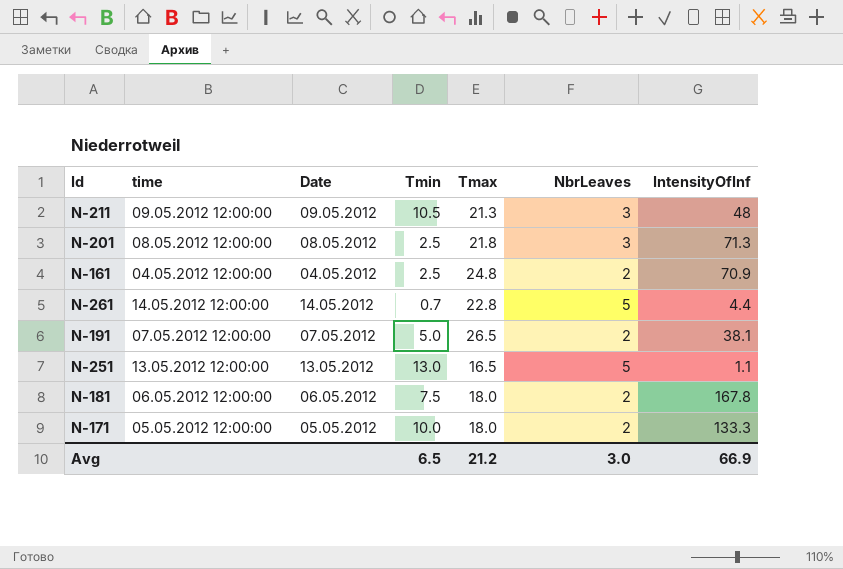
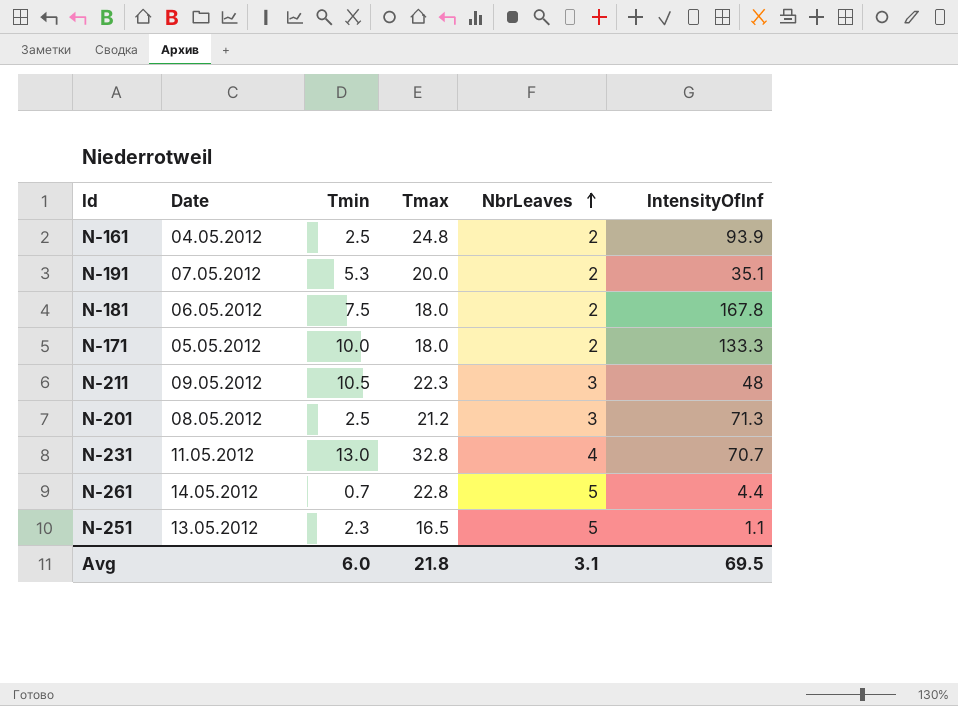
row order: none -> NbrLeaves ascending
column time | position: 2 -> none
N-161 | IntensityOfInf: 70.9 -> 93.9
N-191 | Tmin: 5.0 -> 5.3
N-191 | Tmax: 26.5 -> 20.0
N-191 | IntensityOfInf: 38.1 -> 35.1
N-211 | Tmax: 21.3 -> 22.3
N-201 | Tmax: 21.8 -> 21.2
row N-231: none -> 11.05.2012 | 13.0 | 32.8 | 4 | 70.7
N-251 | Tmin: 13.0 -> 2.3
Avg | Tmin: 6.5 -> 6.0
Avg | Tmax: 21.2 -> 21.8
Avg | NbrLeaves: 3.0 -> 3.1
Avg | IntensityOfInf: 66.9 -> 69.5

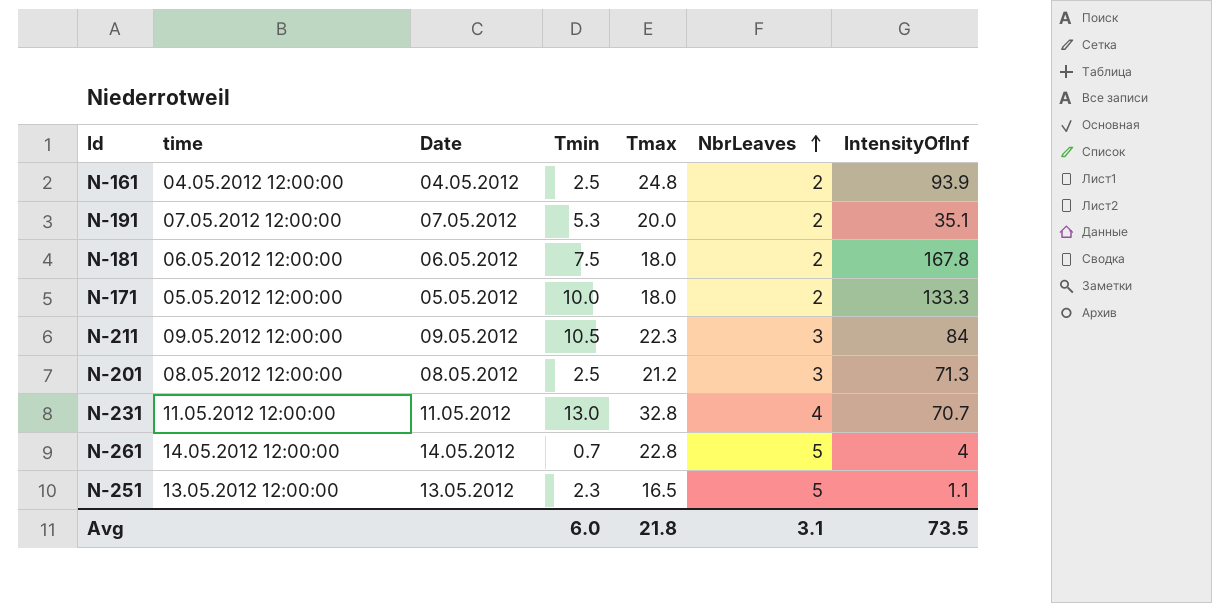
column time | position: none -> 2
N-211 | IntensityOfInf: 48 -> 84
N-261 | IntensityOfInf: 4.4 -> 4
Avg | IntensityOfInf: 69.5 -> 73.5

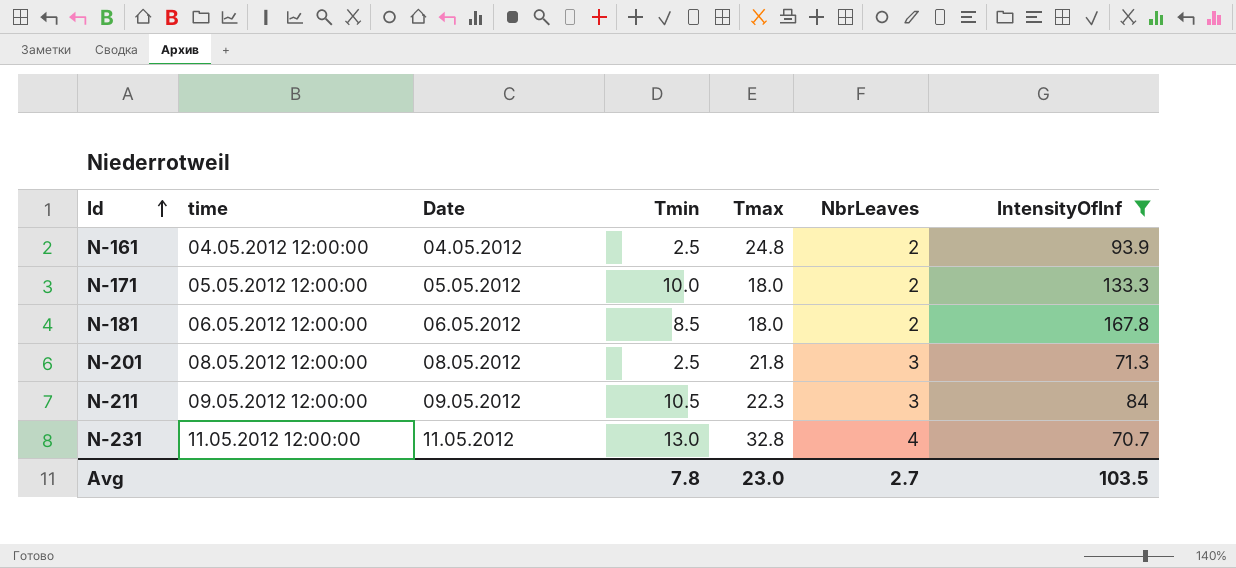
filter: none -> IntensityOfInf >= 70.7
row order: NbrLeaves ascending -> Id ascending
N-181 | Tmin: 7.5 -> 8.5
N-201 | Tmax: 21.2 -> 21.8
Avg | Tmin: 6.0 -> 7.8
Avg | Tmax: 21.8 -> 23.0
Avg | NbrLeaves: 3.1 -> 2.7
Avg | IntensityOfInf: 73.5 -> 103.5

